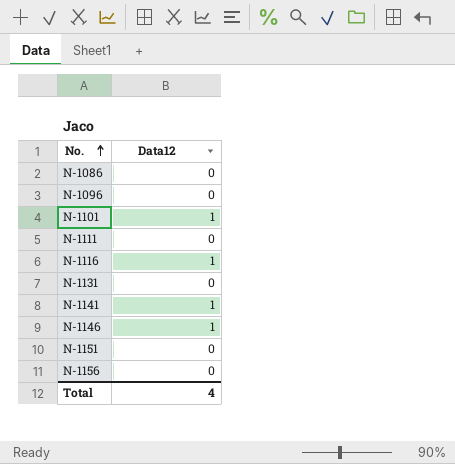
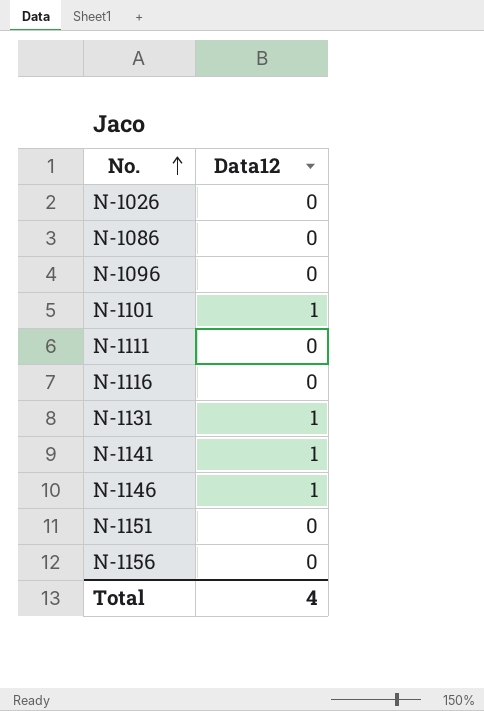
row N-1026: none -> 0
N-1116 | Data12: 1 -> 0
N-1131 | Data12: 0 -> 1

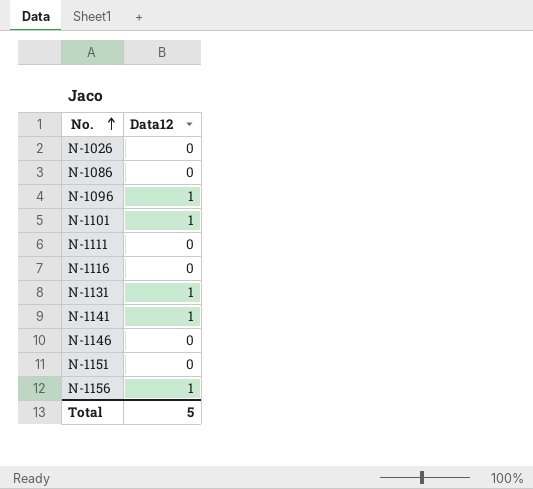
N-1096 | Data12: 0 -> 1
N-1146 | Data12: 1 -> 0
N-1156 | Data12: 0 -> 1
Total | Data12: 4 -> 5

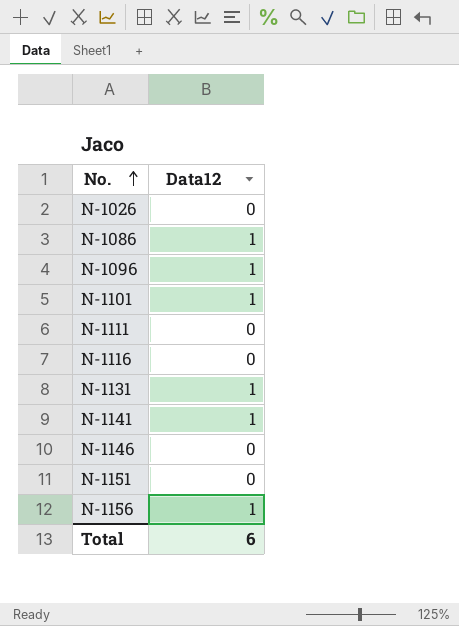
N-1086 | Data12: 0 -> 1
Total | Data12: 5 -> 6

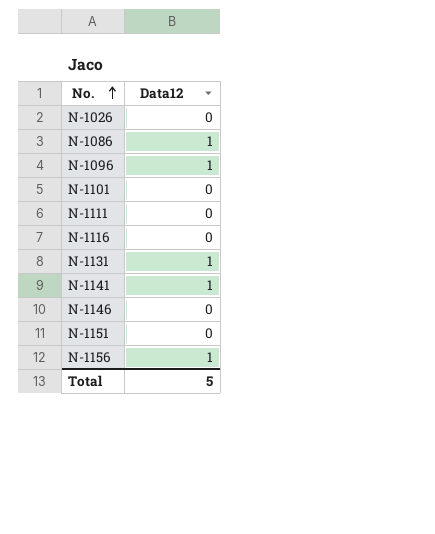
N-1101 | Data12: 1 -> 0
Total | Data12: 6 -> 5

